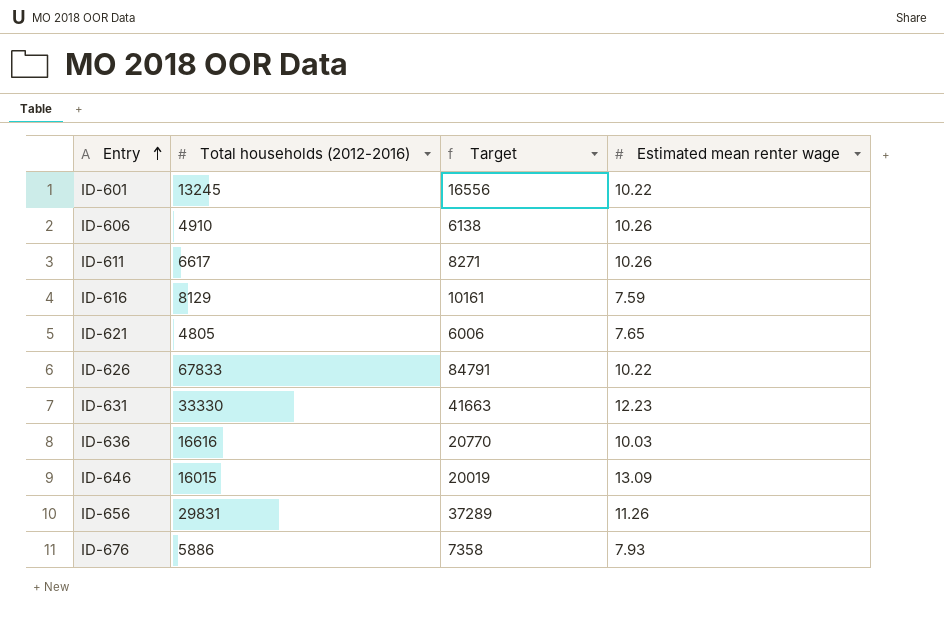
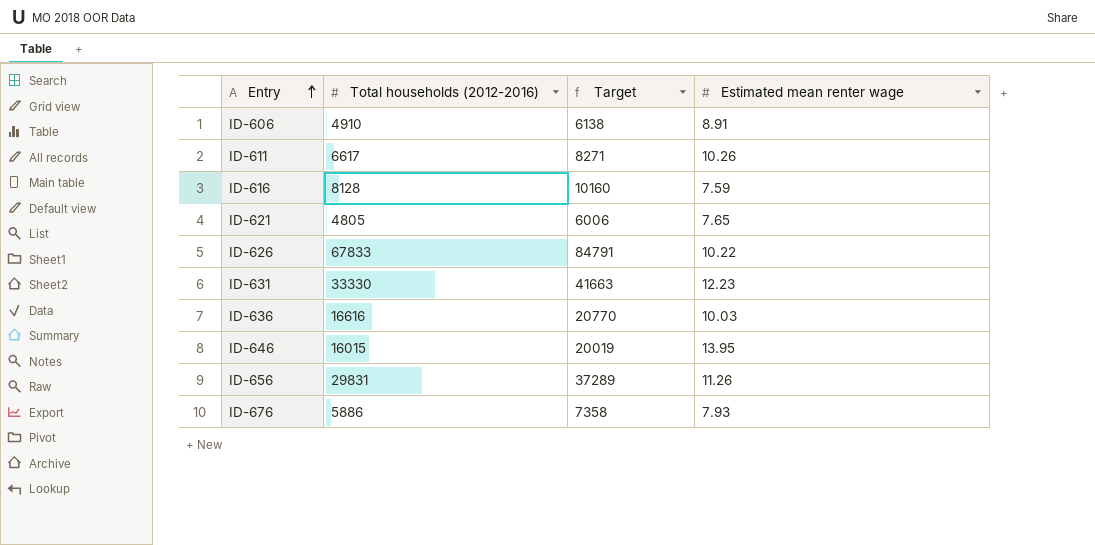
row ID-601: 13245 | 16556 | 10.22 -> none
ID-606 | Estimated mean renter wage: 10.26 -> 8.91
ID-616 | Total households (2012-2016): 8129 -> 8128
ID-616 | Target: 10161 -> 10160
ID-646 | Estimated mean renter wage: 13.09 -> 13.95

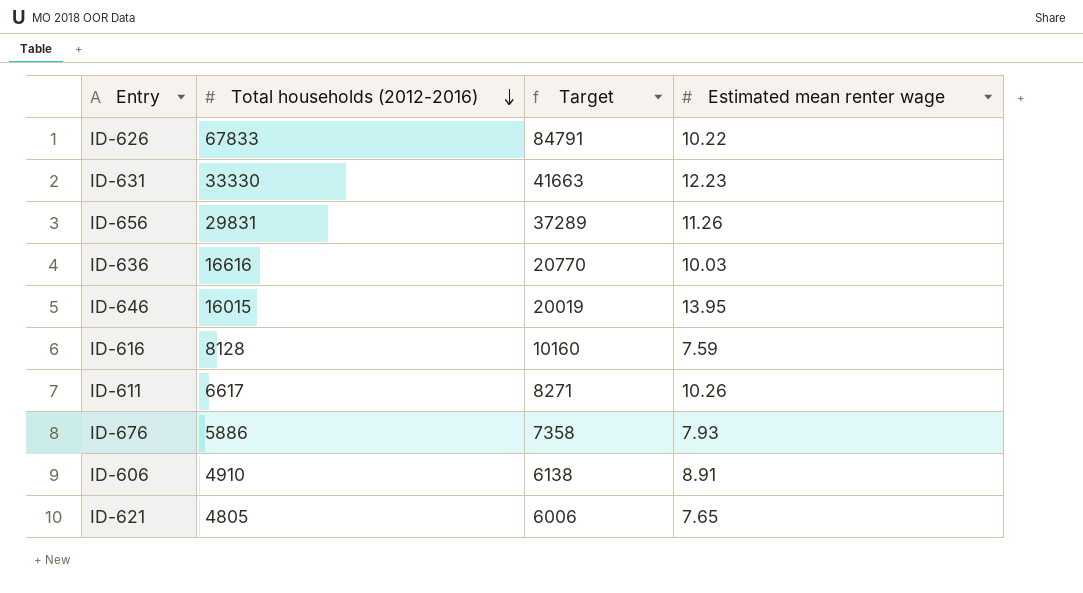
row order: Entry ascending -> Total households (2012-2016) descending

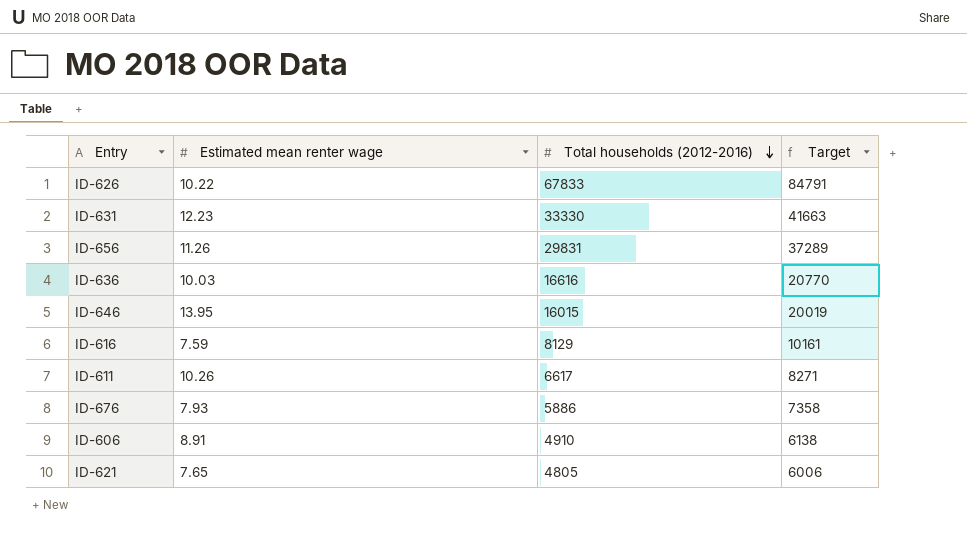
column Estimated mean renter wage | position: 4 -> 2
ID-616 | Total households (2012-2016): 8128 -> 8129
ID-616 | Target: 10160 -> 10161

